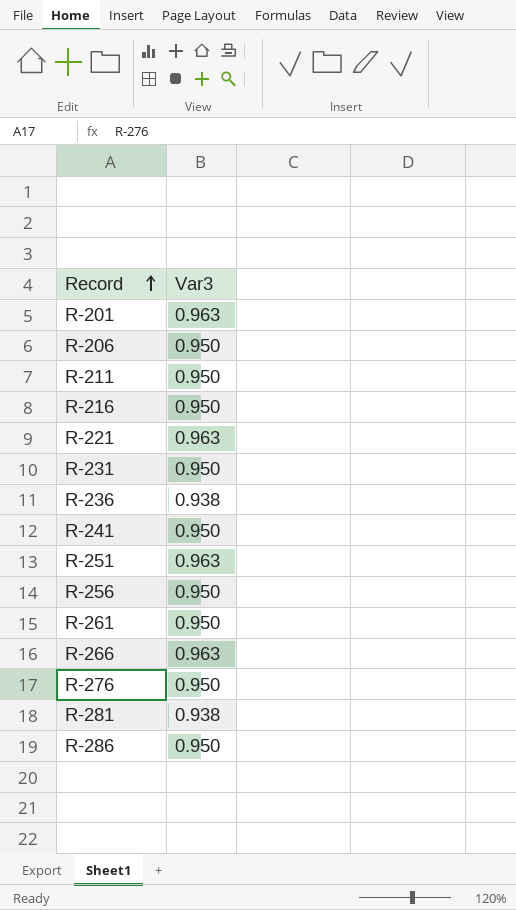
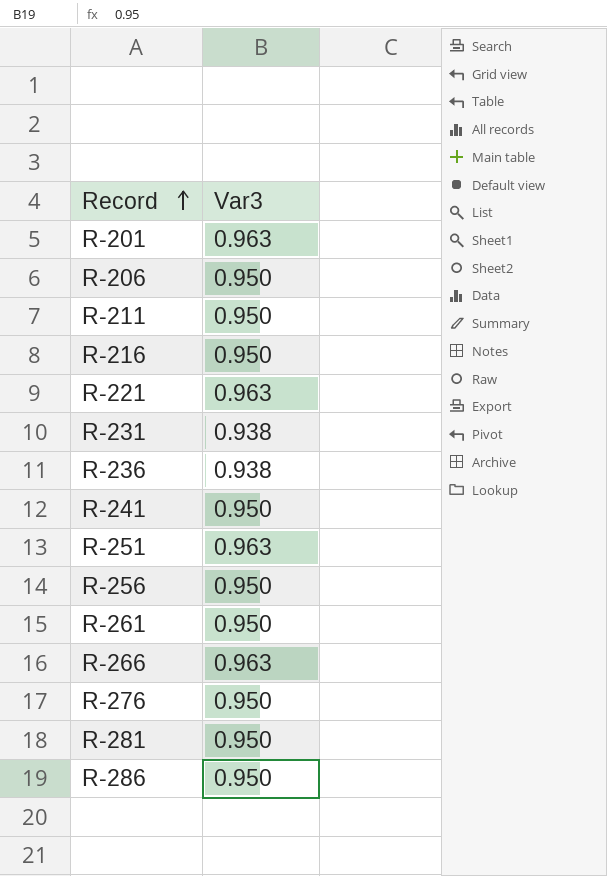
R-231 | Var3: 0.950 -> 0.938
R-281 | Var3: 0.938 -> 0.950

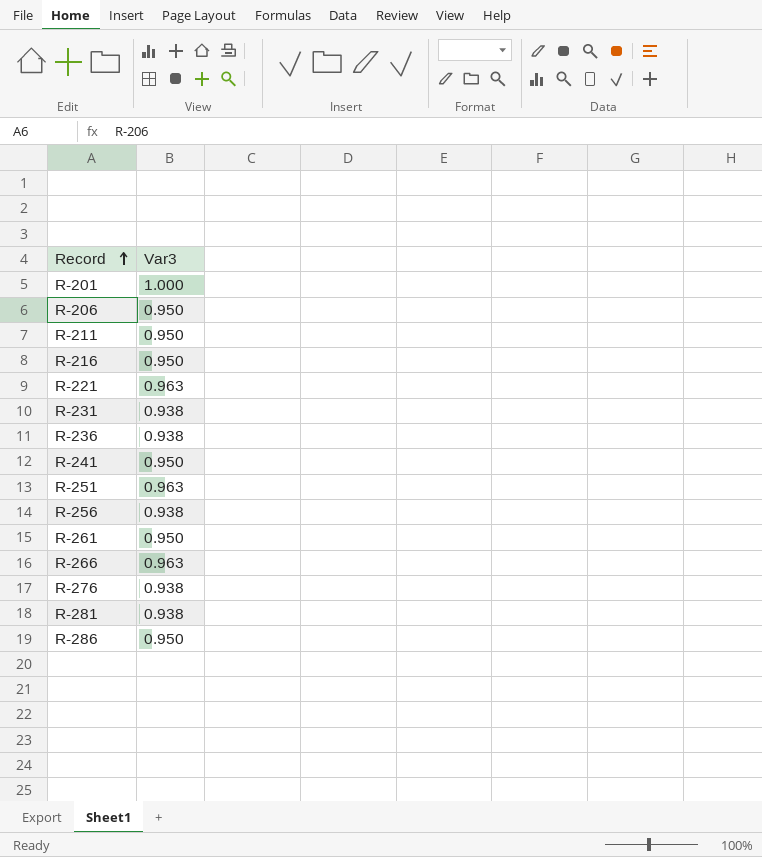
R-201 | Var3: 0.963 -> 1.000
R-256 | Var3: 0.950 -> 0.938
R-276 | Var3: 0.950 -> 0.938
R-281 | Var3: 0.950 -> 0.938

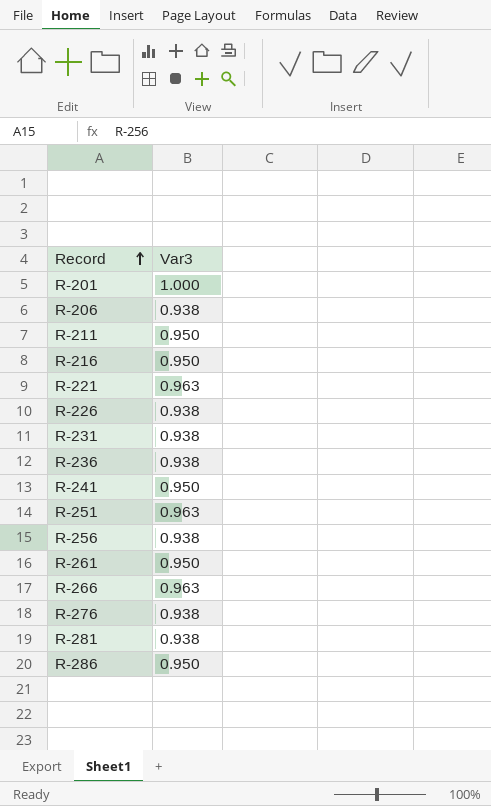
R-206 | Var3: 0.950 -> 0.938
row R-226: none -> 0.938

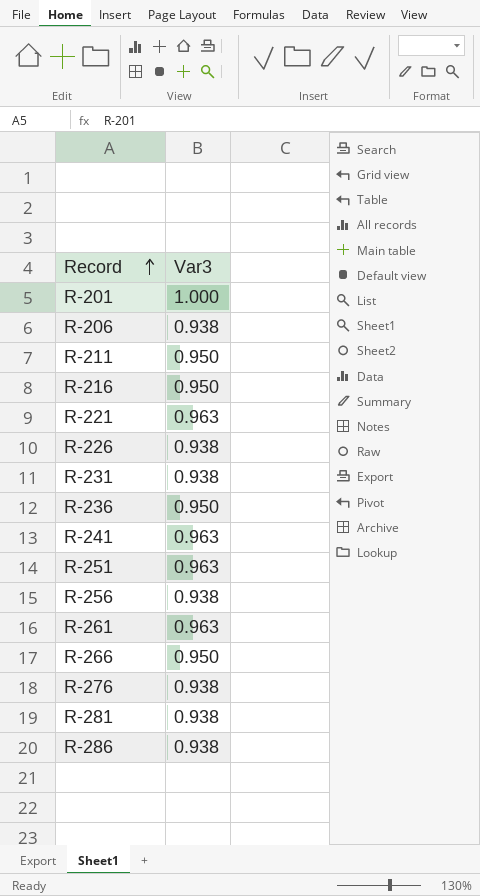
R-236 | Var3: 0.938 -> 0.950
R-241 | Var3: 0.950 -> 0.963
R-261 | Var3: 0.950 -> 0.963
R-266 | Var3: 0.963 -> 0.950
R-286 | Var3: 0.950 -> 0.938

